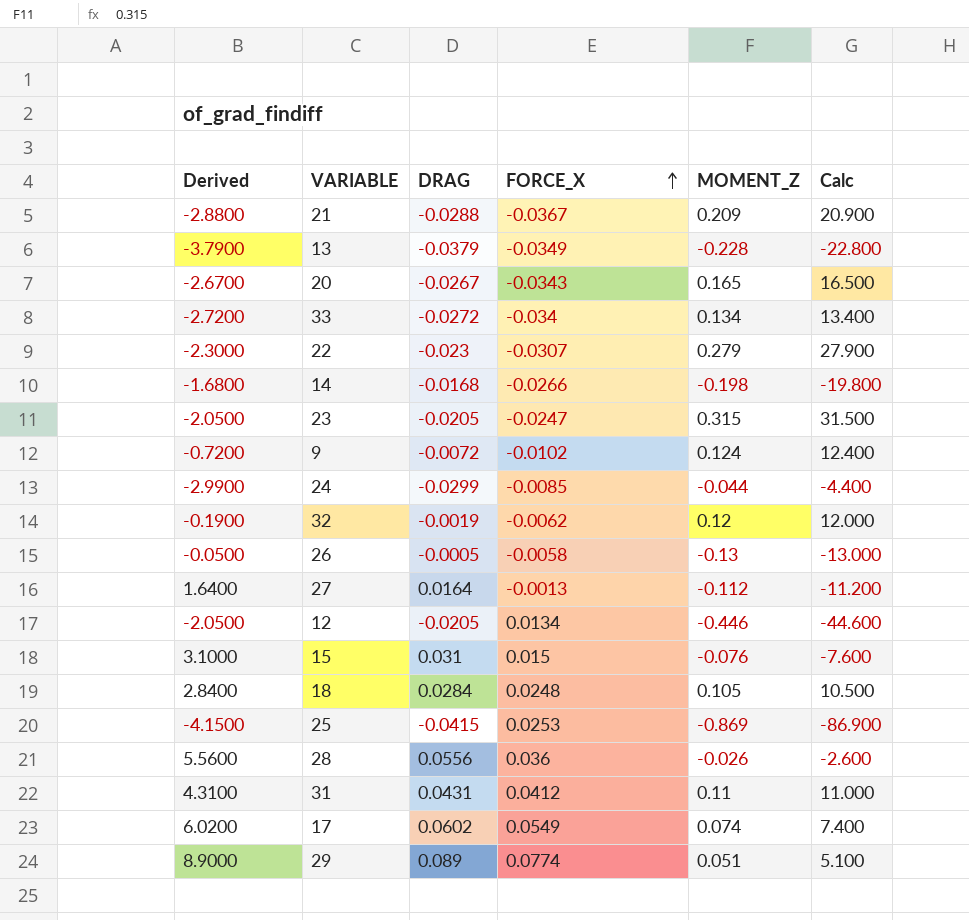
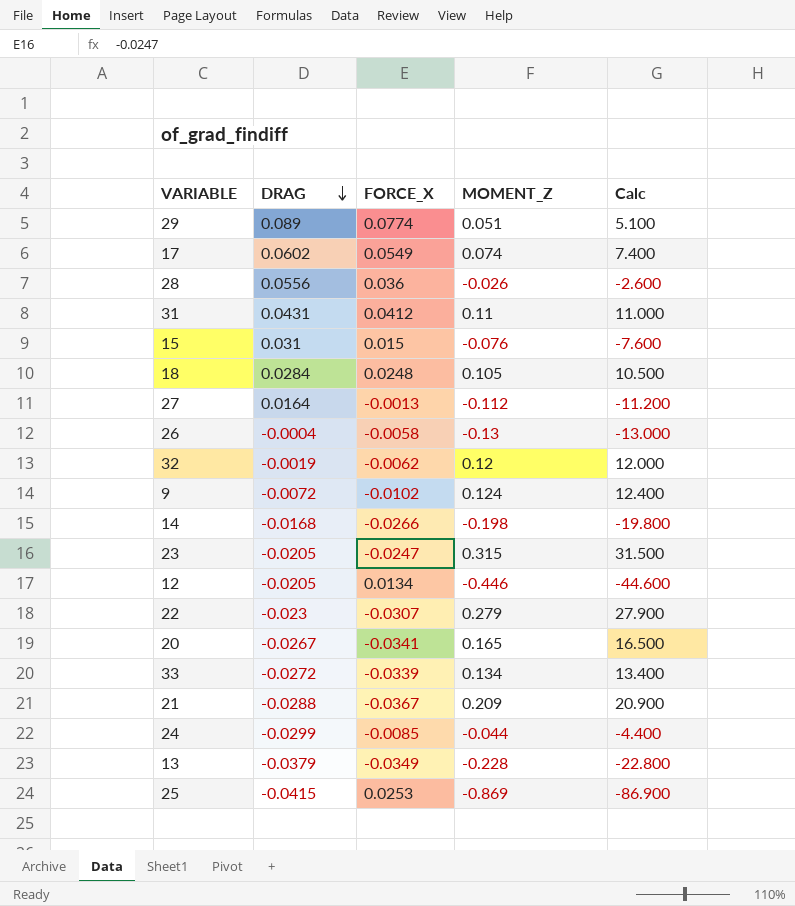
row order: FORCE_X ascending -> DRAG descending
column Derived | formula: [DRAG] * 100 -> none
26 | DRAG: -0.0005 -> -0.0004
20 | FORCE_X: -0.0343 -> -0.0341
33 | FORCE_X: -0.034 -> -0.0339

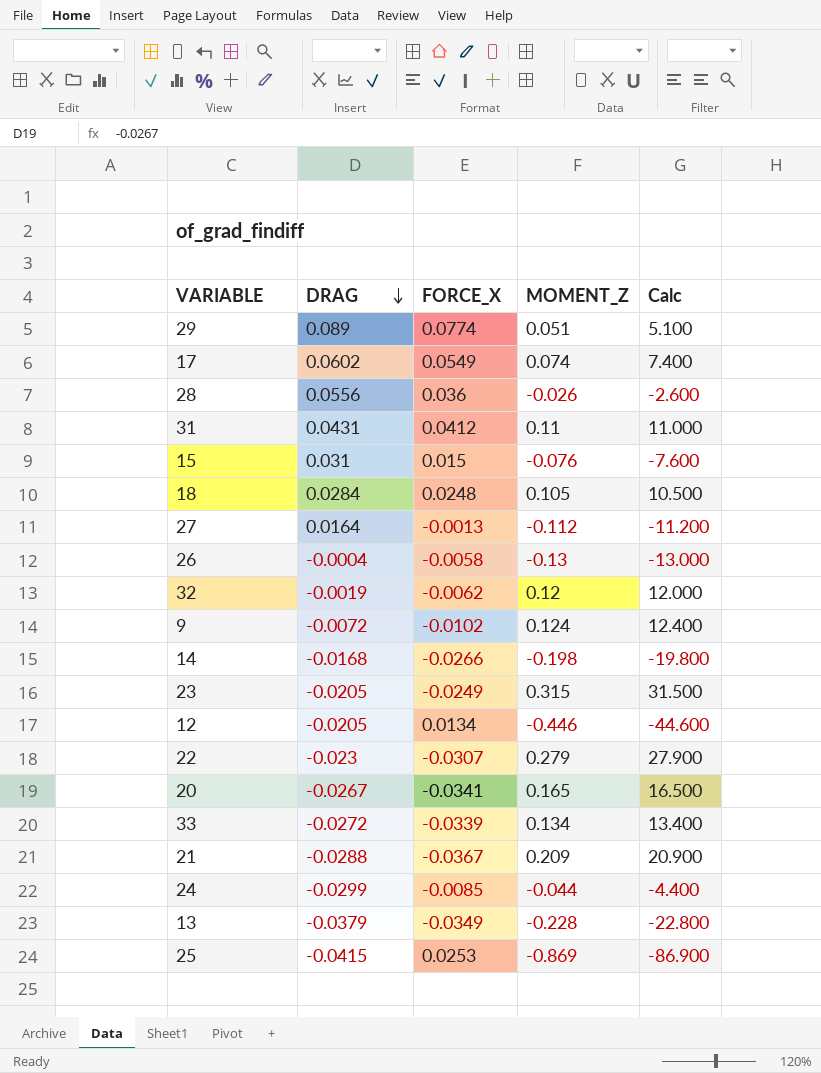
23 | FORCE_X: -0.0247 -> -0.0249

